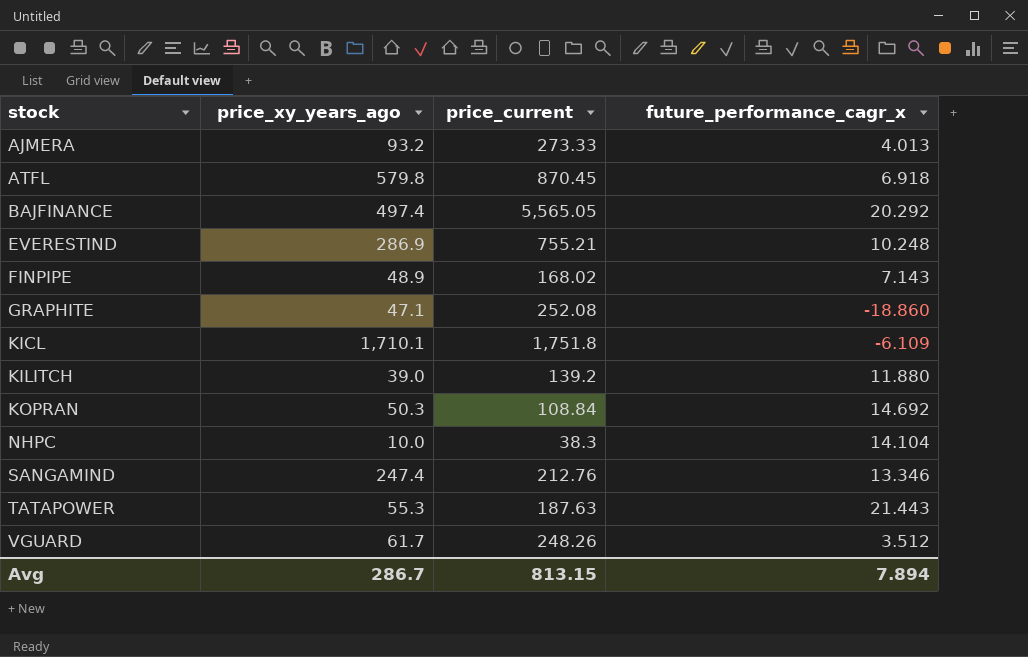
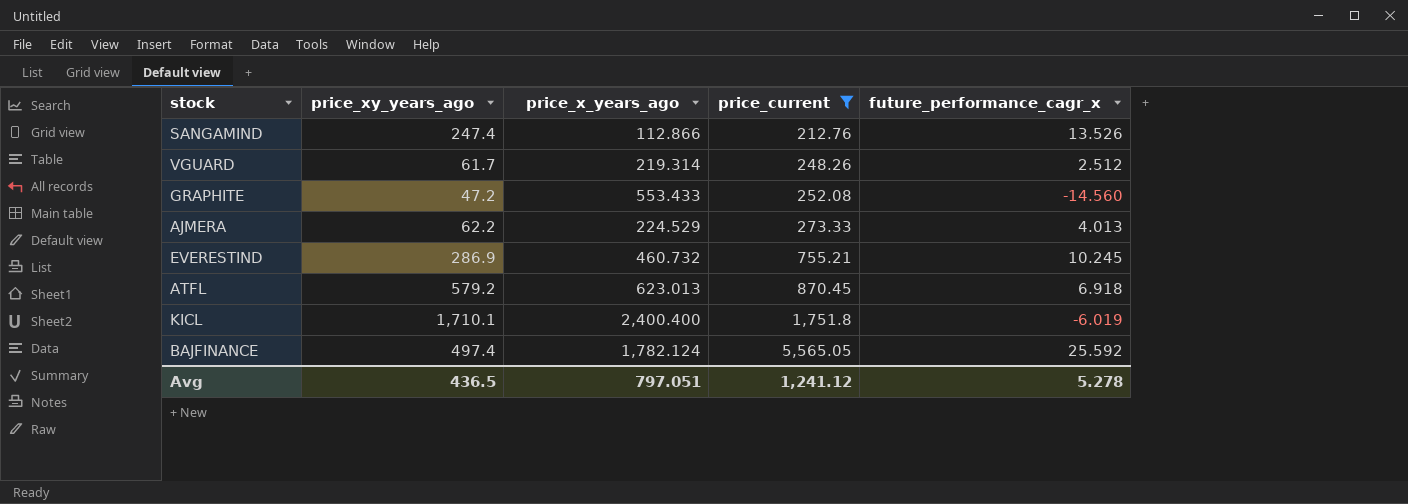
filter: none -> price_current >= 212.76
row order: stock ascending -> price_current ascending
column price_x_years_ago | position: none -> 3
SANGAMIND | future_performance_cagr_x: 13.346 -> 13.526
VGUARD | future_performance_cagr_x: 3.512 -> 2.512
GRAPHITE | price_xy_years_ago: 47.1 -> 47.2
GRAPHITE | future_performance_cagr_x: -18.860 -> -14.560
AJMERA | price_xy_years_ago: 93.2 -> 62.2
EVERESTIND | future_performance_cagr_x: 10.248 -> 10.245
ATFL | price_xy_years_ago: 579.8 -> 579.2
KICL | future_performance_cagr_x: -6.109 -> -6.019
BAJFINANCE | future_performance_cagr_x: 20.292 -> 25.592
Avg | price_xy_years_ago: 286.7 -> 436.5
Avg | price_current: 813.15 -> 1,241.12
Avg | future_performance_cagr_x: 7.894 -> 5.278

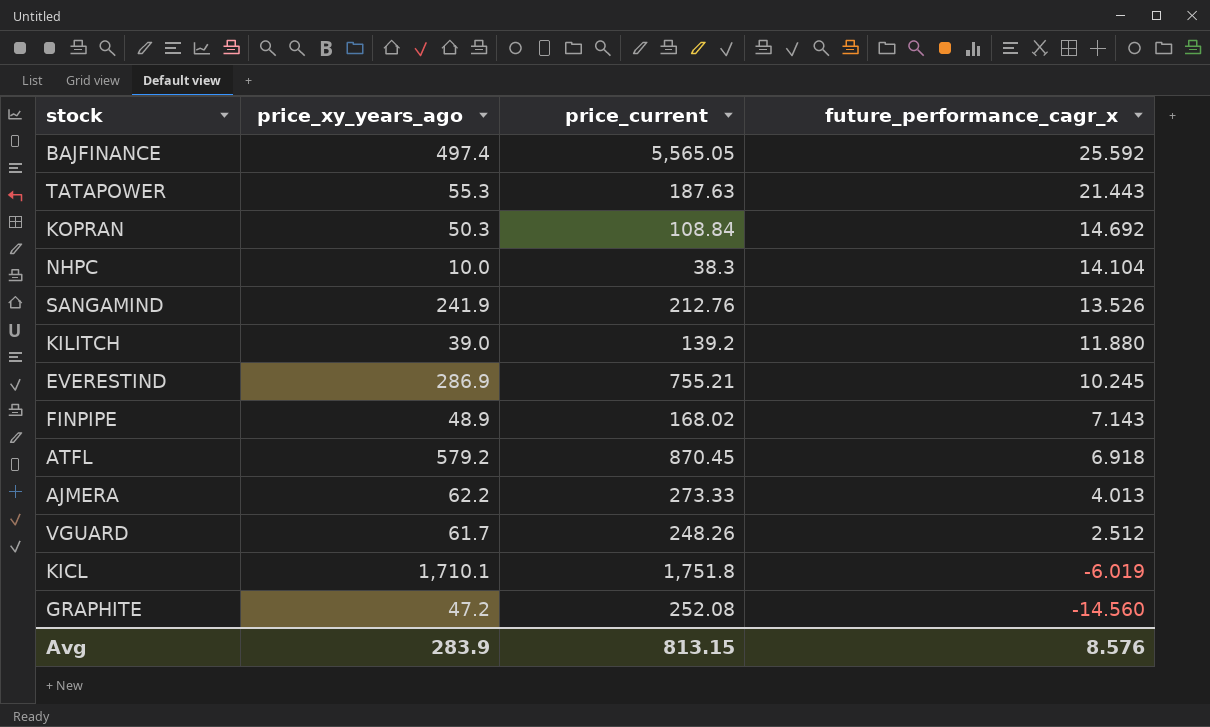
filter: price_current >= 212.76 -> none
row order: price_current ascending -> future_performance_cagr_x descending
column price_x_years_ago | position: 3 -> none
SANGAMIND | price_xy_years_ago: 247.4 -> 241.9
Avg | price_xy_years_ago: 436.5 -> 283.9
Avg | price_current: 1,241.12 -> 813.15
Avg | future_performance_cagr_x: 5.278 -> 8.576

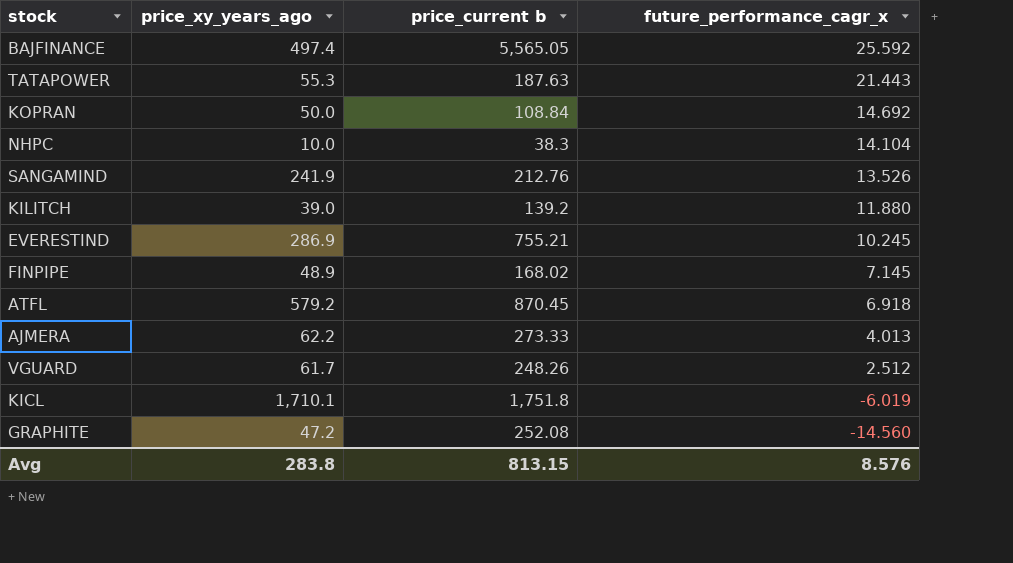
column name: price_current -> price_current b
KOPRAN | price_xy_years_ago: 50.3 -> 50.0
FINPIPE | future_performance_cagr_x: 7.143 -> 7.145
Avg | price_xy_years_ago: 283.9 -> 283.8

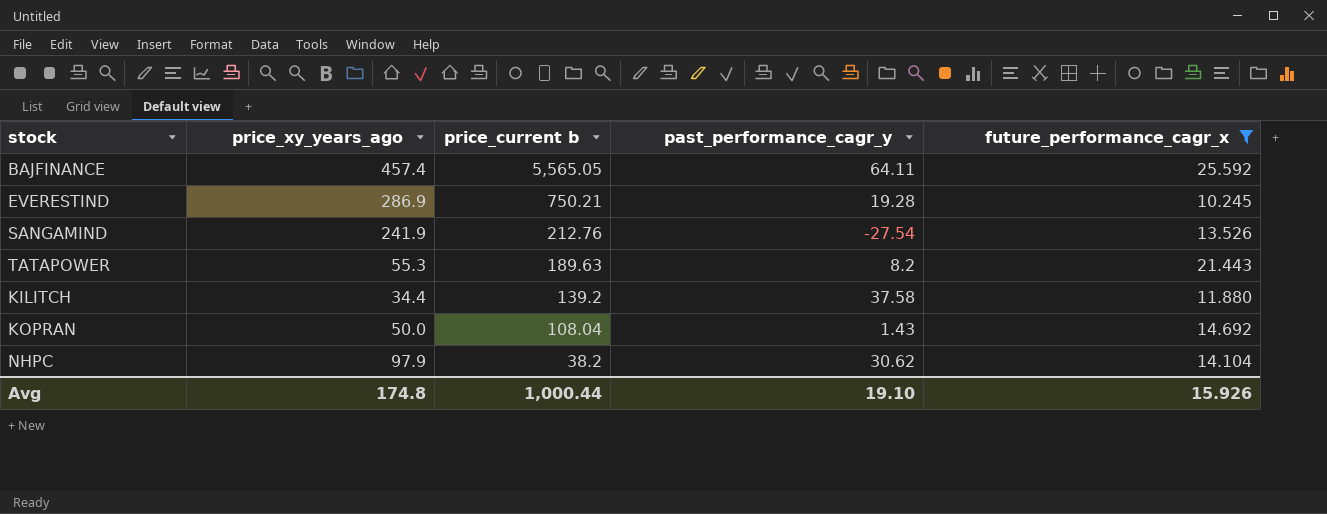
filter: none -> future_performance_cagr_x >= 10.245
row order: future_performance_cagr_x descending -> price_current b descending
column past_performance_cagr_y | position: none -> 4
BAJFINANCE | price_xy_years_ago: 497.4 -> 457.4
EVERESTIND | price_current b: 755.21 -> 750.21
TATAPOWER | price_current b: 187.63 -> 189.63
KILITCH | price_xy_years_ago: 39.0 -> 34.4
KOPRAN | price_current b: 108.84 -> 108.04
NHPC | price_xy_years_ago: 10.0 -> 97.9
NHPC | price_current b: 38.3 -> 38.2
Avg | price_xy_years_ago: 283.8 -> 174.8
Avg | price_current b: 813.15 -> 1,000.44
Avg | future_performance_cagr_x: 8.576 -> 15.926

